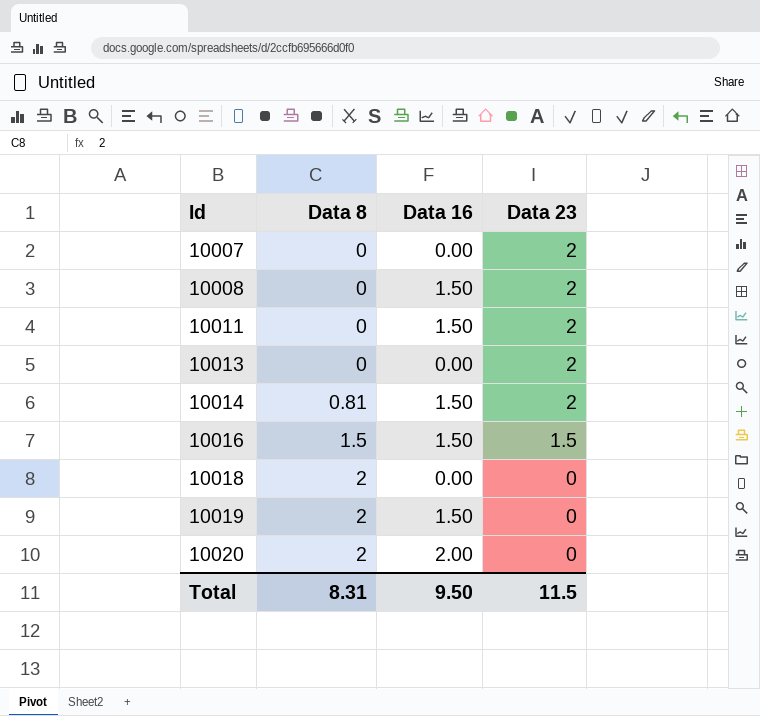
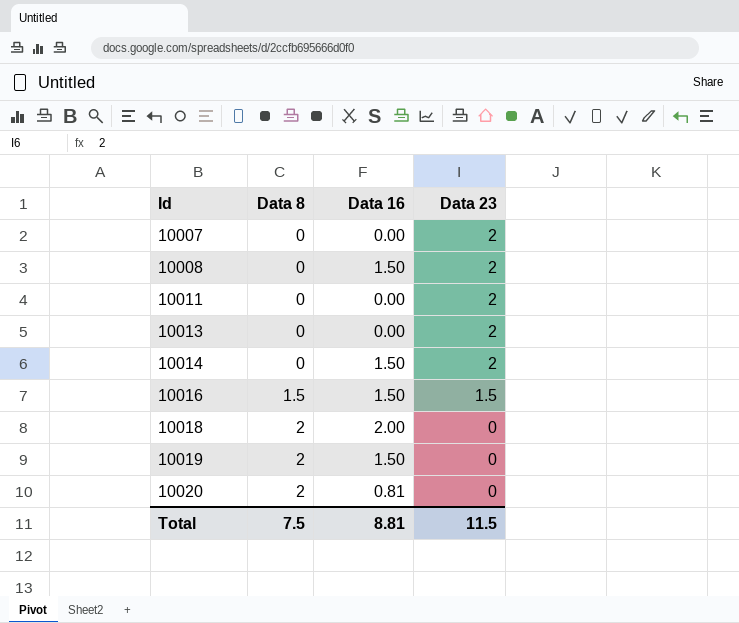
10011 | Data 16: 1.50 -> 0.00
10014 | Data 8: 0.81 -> 0
10018 | Data 16: 0.00 -> 2.00
10020 | Data 16: 2.00 -> 0.81
Total | Data 8: 8.31 -> 7.5
Total | Data 16: 9.50 -> 8.81

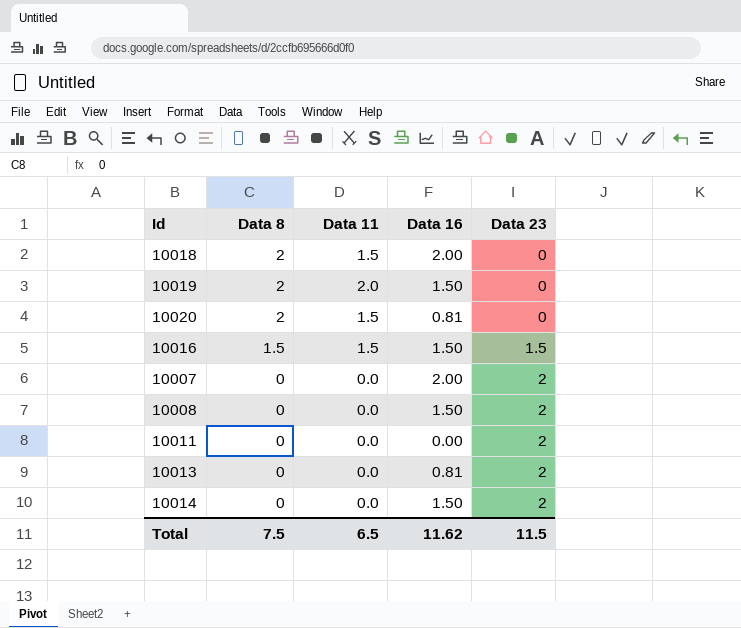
row order: Id ascending -> Data 8 descending
column Data 11 | position: none -> 3
10007 | Data 16: 0.00 -> 2.00
10013 | Data 16: 0.00 -> 0.81
Total | Data 16: 8.81 -> 11.62

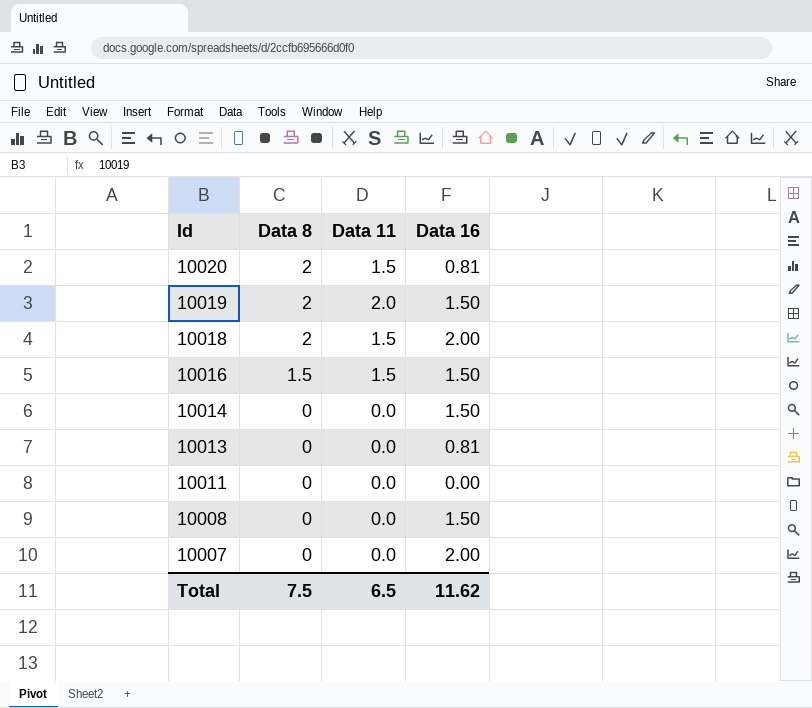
row order: Data 8 descending -> Id descending
column Data 23 | position: 5 -> none

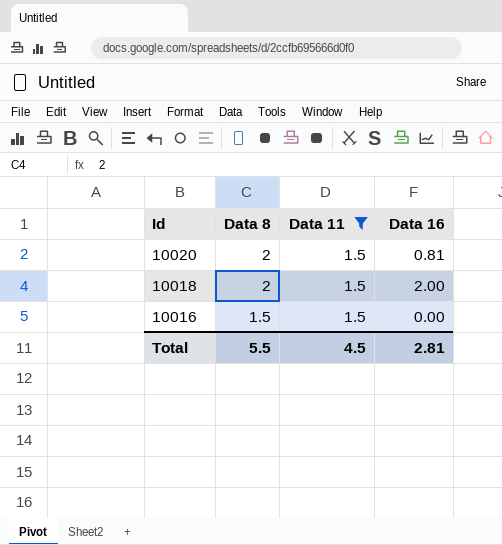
filter: none -> Data 11 = 1.5
10016 | Data 16: 1.50 -> 0.00
Total | Data 8: 7.5 -> 5.5
Total | Data 11: 6.5 -> 4.5
Total | Data 16: 11.62 -> 2.81

